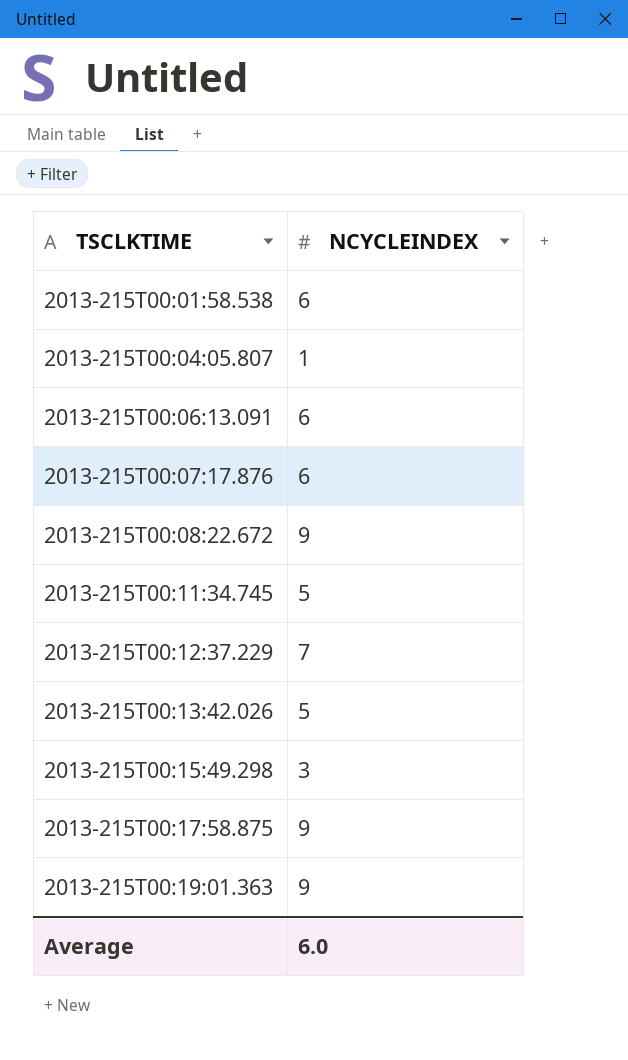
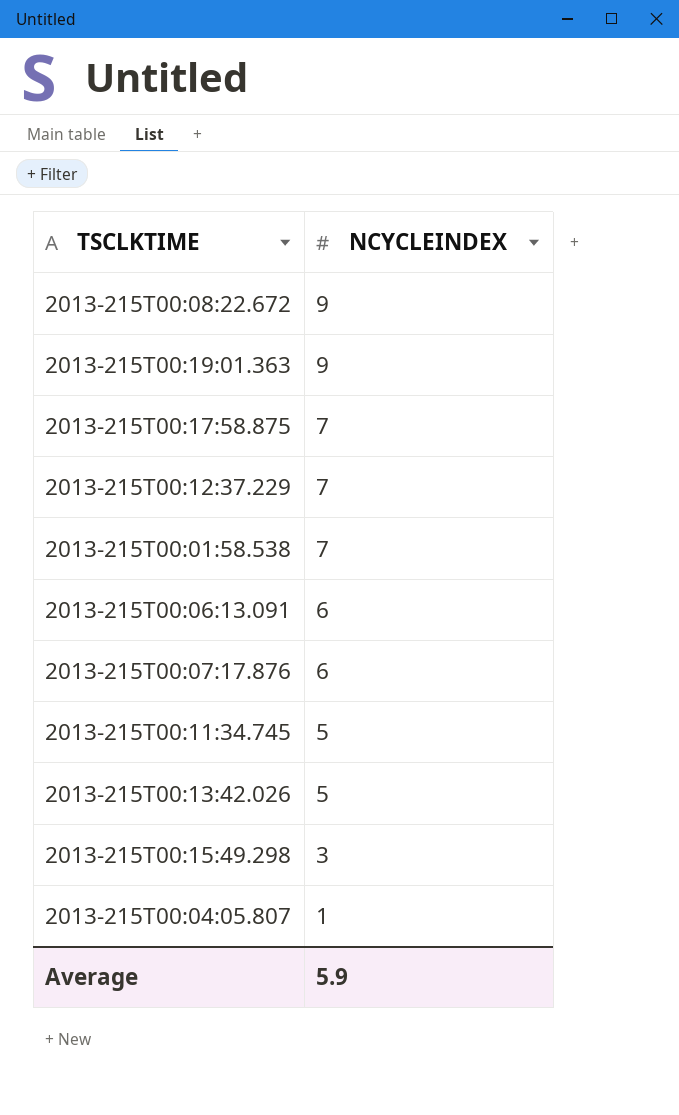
row order: TSCLKTIME ascending -> NCYCLEINDEX descending
2013-215T00:17:58.875 | NCYCLEINDEX: 9 -> 7
2013-215T00:01:58.538 | NCYCLEINDEX: 6 -> 7
Average | NCYCLEINDEX: 6.0 -> 5.9

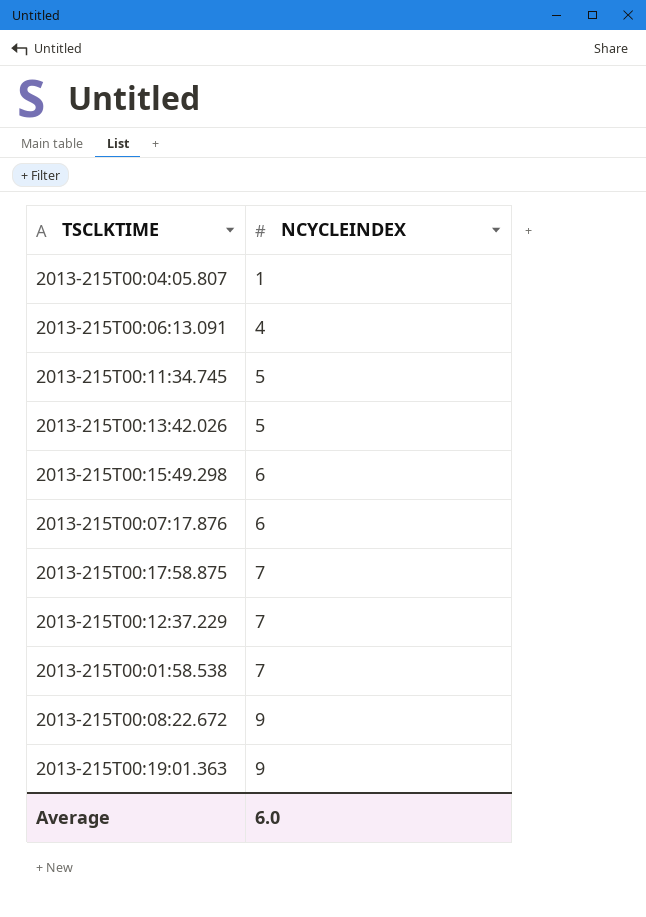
row order: NCYCLEINDEX descending -> NCYCLEINDEX ascending
2013-215T00:06:13.091 | NCYCLEINDEX: 6 -> 4
2013-215T00:15:49.298 | NCYCLEINDEX: 3 -> 6
Average | NCYCLEINDEX: 5.9 -> 6.0

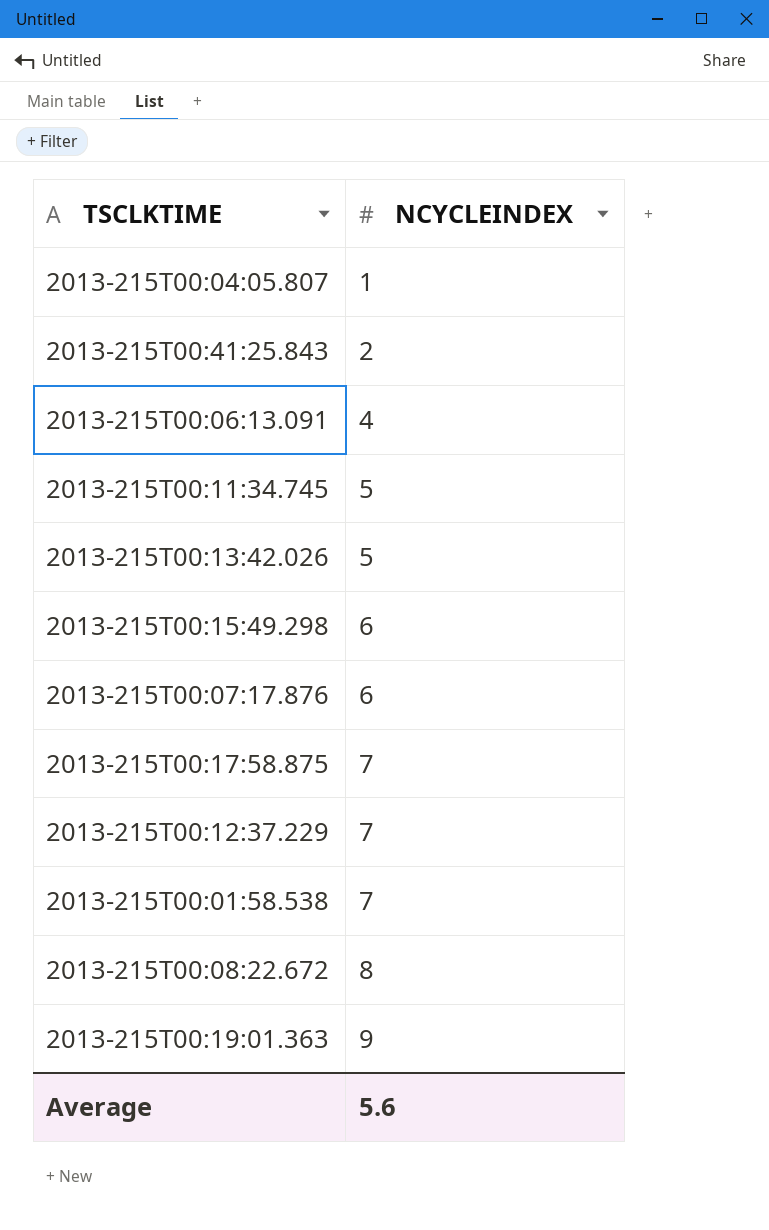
row 2013-215T00:41:25.843: none -> 2
2013-215T00:08:22.672 | NCYCLEINDEX: 9 -> 8
Average | NCYCLEINDEX: 6.0 -> 5.6

